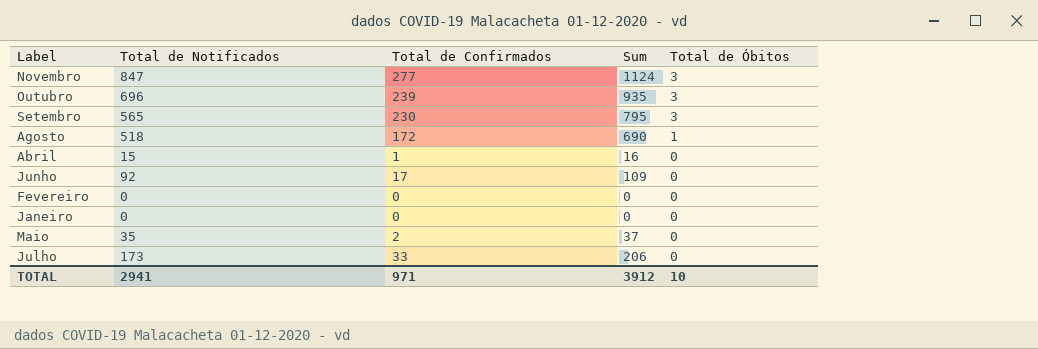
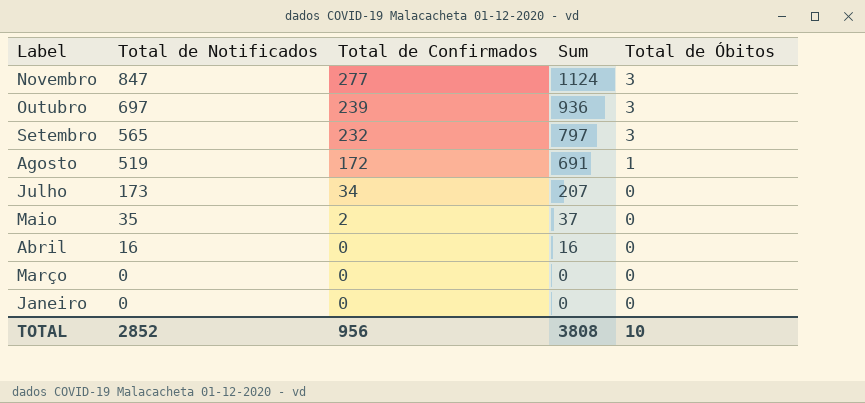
row order: Total de Óbitos descending -> Label descending
row Junho: 92 | 17 | 109 | 0 -> none
row Fevereiro: 0 | 0 | 0 | 0 -> none
Outubro | Total de Notificados: 696 -> 697
Outubro | Sum: 935 -> 936
Setembro | Total de Confirmados: 230 -> 232
Setembro | Sum: 795 -> 797
Agosto | Total de Notificados: 518 -> 519
Agosto | Sum: 690 -> 691
Julho | Total de Confirmados: 33 -> 34
Julho | Sum: 206 -> 207
Abril | Total de Notificados: 15 -> 16
Abril | Total de Confirmados: 1 -> 0
row Março: none -> 0 | 0 | 0 | 0
TOTAL | Total de Notificados: 2941 -> 2852
TOTAL | Total de Confirmados: 971 -> 956
TOTAL | Sum: 3912 -> 3808

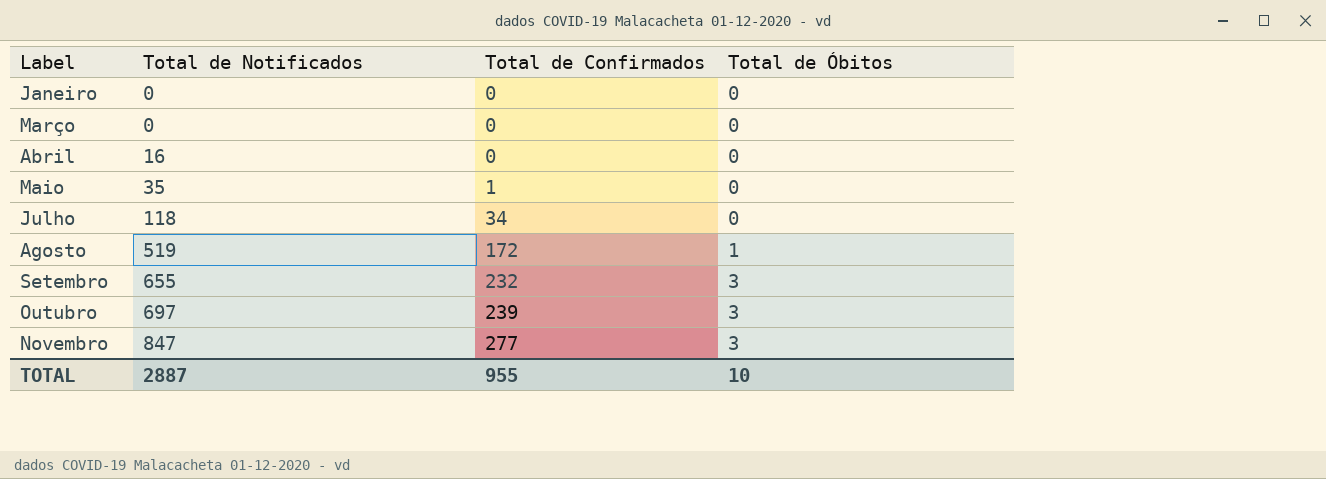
row order: Label descending -> Label ascending
column Sum | formula: [Total de Notificados] + [Total de Confirmados] -> none
Maio | Total de Confirmados: 2 -> 1
Julho | Total de Notificados: 173 -> 118
Setembro | Total de Notificados: 565 -> 655
TOTAL | Total de Notificados: 2852 -> 2887
TOTAL | Total de Confirmados: 956 -> 955

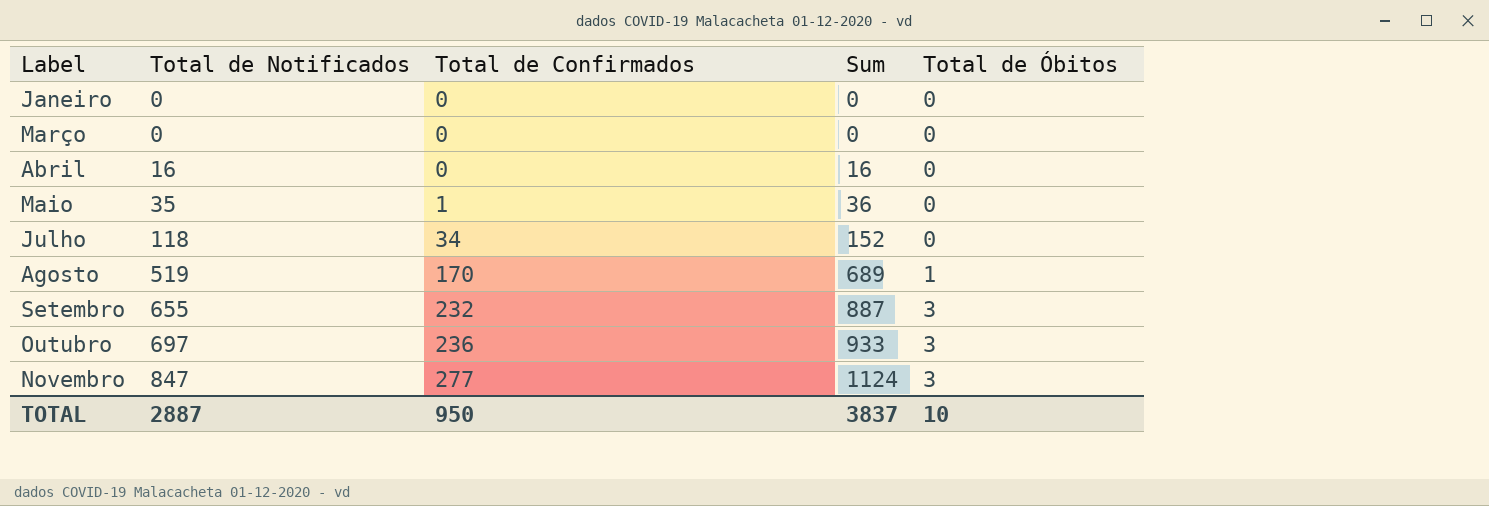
column Sum | formula: none -> [Total de Notificados] + [Total de Confirmados]
Agosto | Total de Confirmados: 172 -> 170
Outubro | Total de Confirmados: 239 -> 236
TOTAL | Total de Confirmados: 955 -> 950

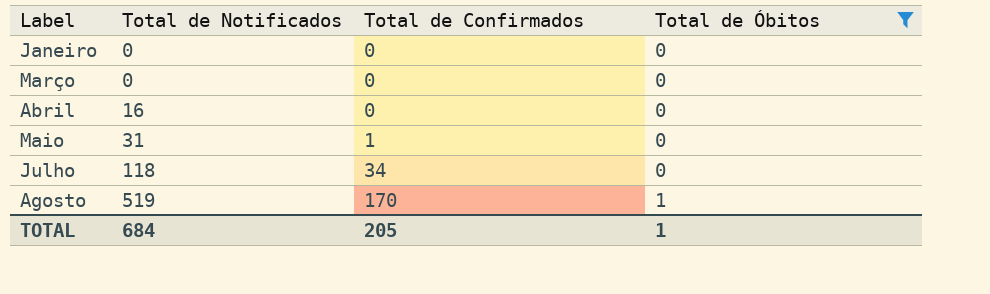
filter: none -> Total de Óbitos != 3
column Sum | formula: [Total de Notificados] + [Total de Confirmados] -> none
Maio | Total de Notificados: 35 -> 31
TOTAL | Total de Notificados: 2887 -> 684
TOTAL | Total de Confirmados: 950 -> 205
TOTAL | Total de Óbitos: 10 -> 1

